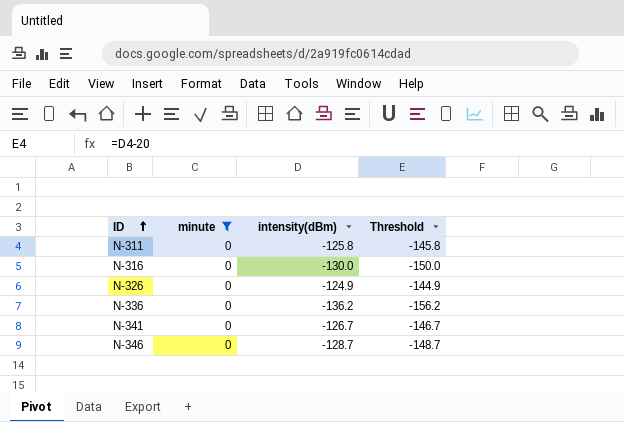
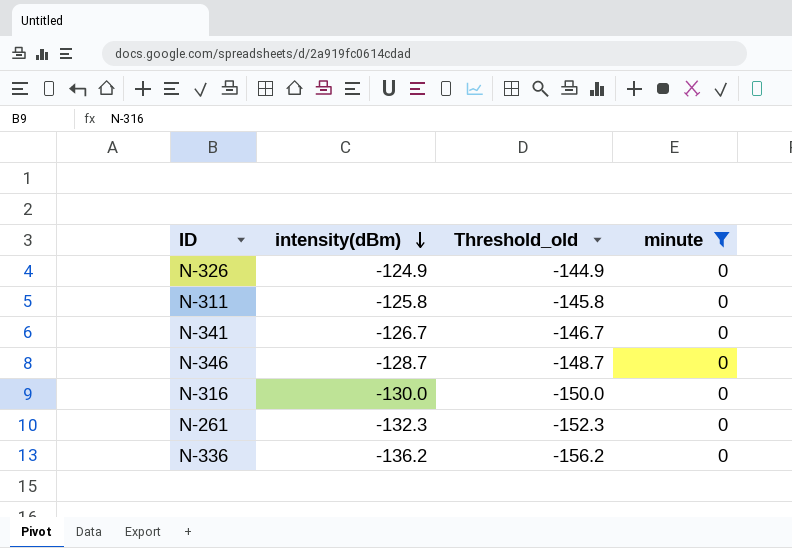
row order: ID ascending -> intensity(dBm) descending
column name: Threshold -> Threshold_old
column minute | position: 2 -> 4
row N-261: none -> -132.3 | -152.3 | 0

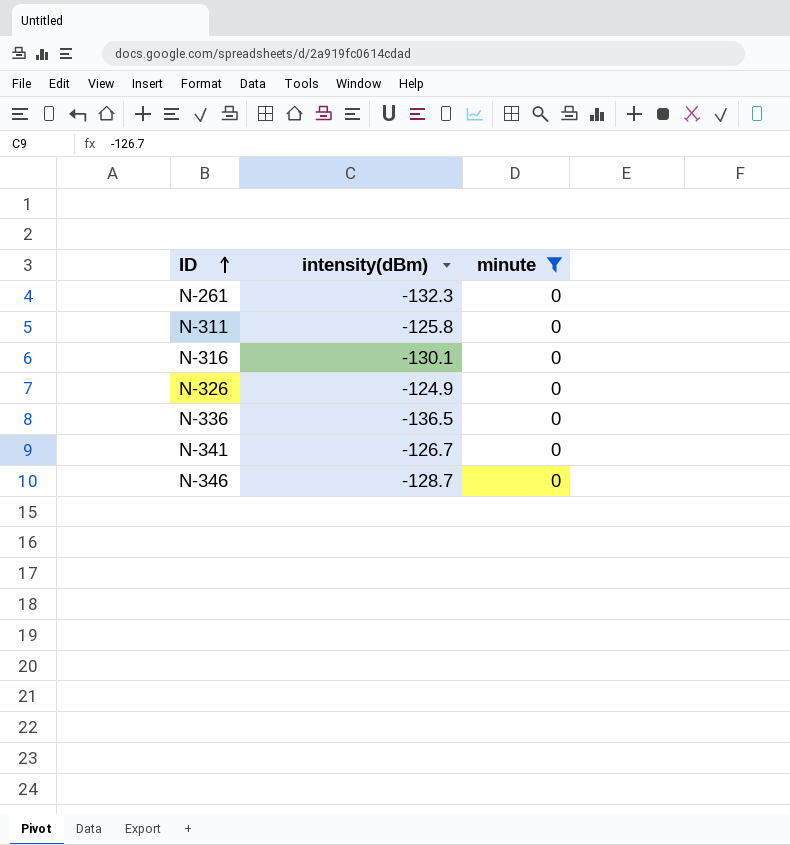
row order: intensity(dBm) descending -> ID ascending
column Threshold_old | formula: [intensity(dBm)] - 20 -> none
N-316 | intensity(dBm): -130.0 -> -130.1
N-336 | intensity(dBm): -136.2 -> -136.5

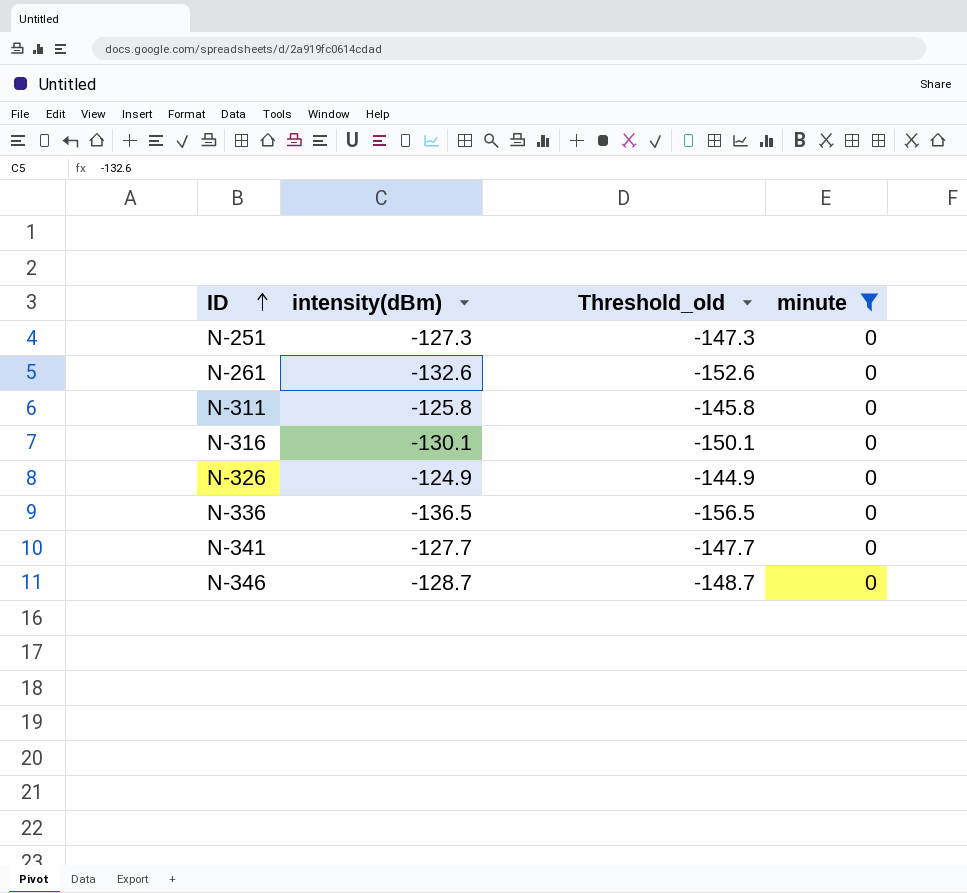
column Threshold_old | formula: none -> [intensity(dBm)] - 20
row N-251: none -> -127.3 | -147.3 | 0
N-261 | intensity(dBm): -132.3 -> -132.6
N-341 | intensity(dBm): -126.7 -> -127.7

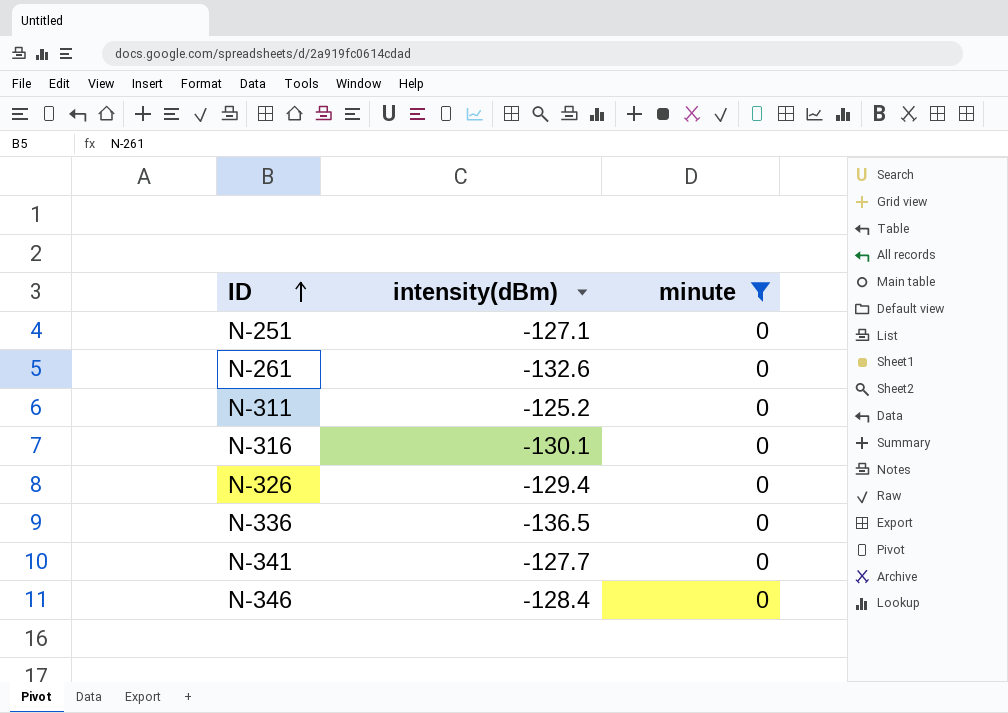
column Threshold_old | formula: [intensity(dBm)] - 20 -> none
N-251 | intensity(dBm): -127.3 -> -127.1
N-311 | intensity(dBm): -125.8 -> -125.2
N-326 | intensity(dBm): -124.9 -> -129.4
N-346 | intensity(dBm): -128.7 -> -128.4

